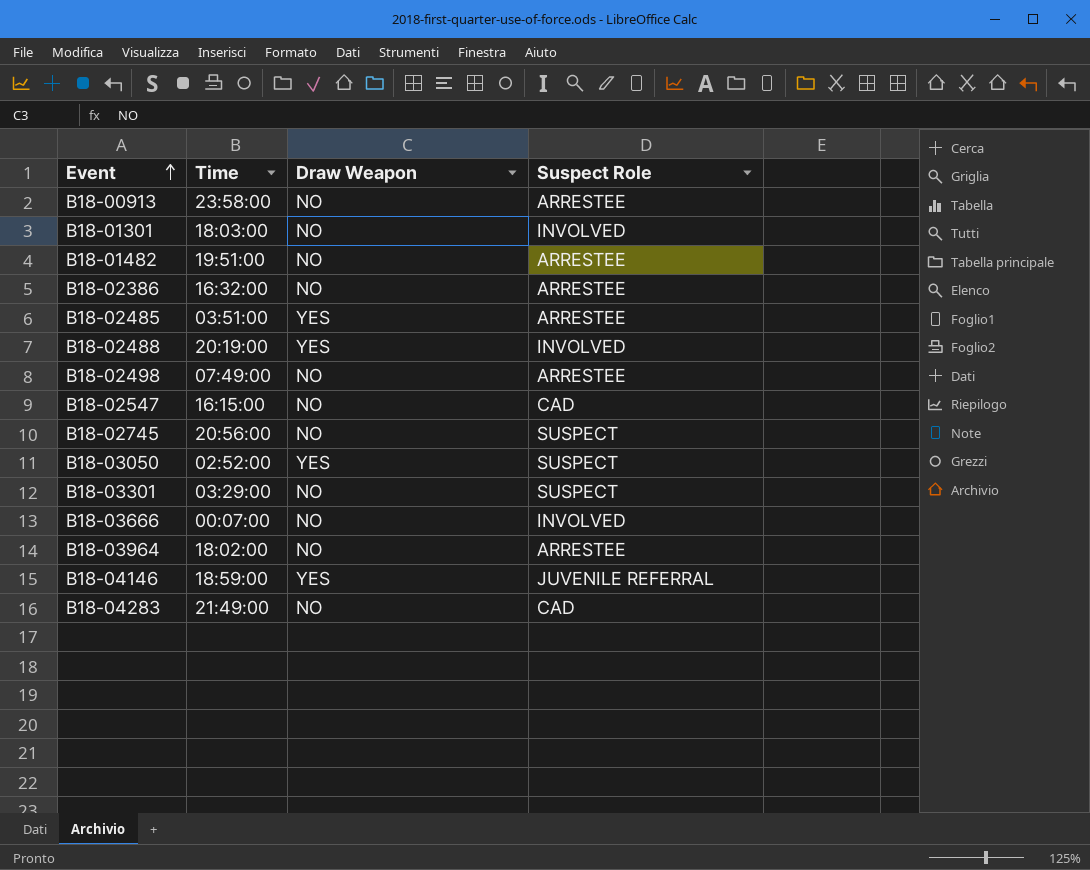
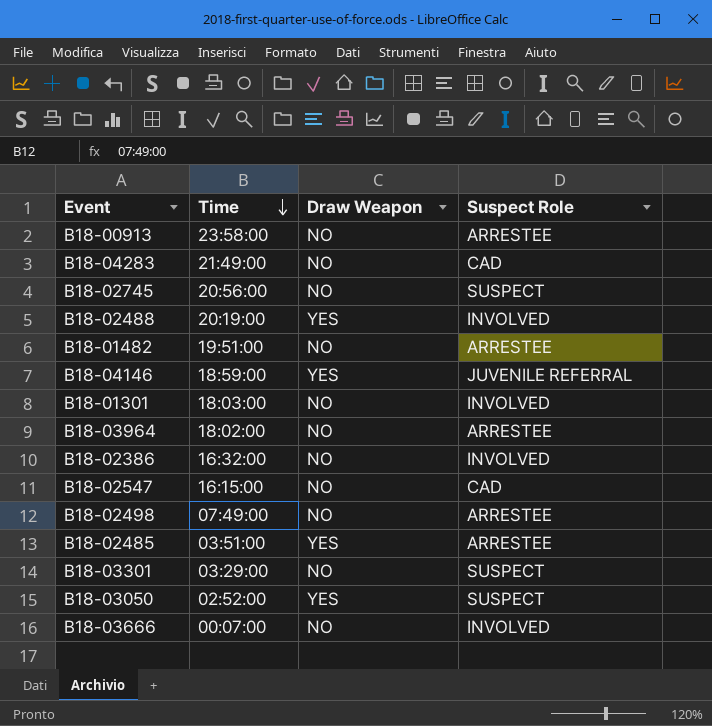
row order: Event ascending -> Time descending
B18-02386 | Suspect Role: ARRESTEE -> INVOLVED

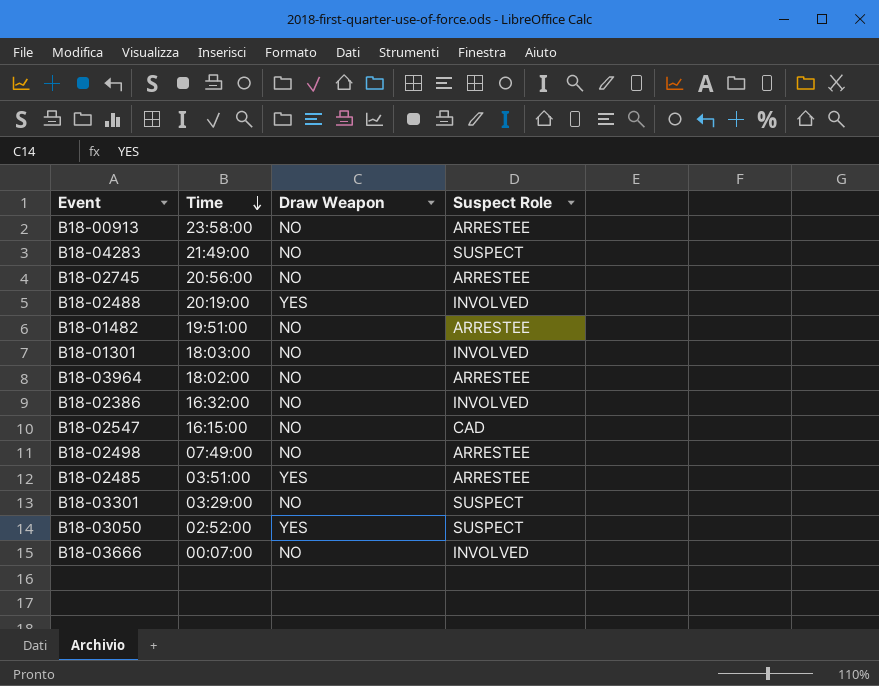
row B18-04146: 18:59:00 | YES | JUVENILE REFERRAL -> none
B18-04283 | Suspect Role: CAD -> SUSPECT
B18-02745 | Suspect Role: SUSPECT -> ARRESTEE

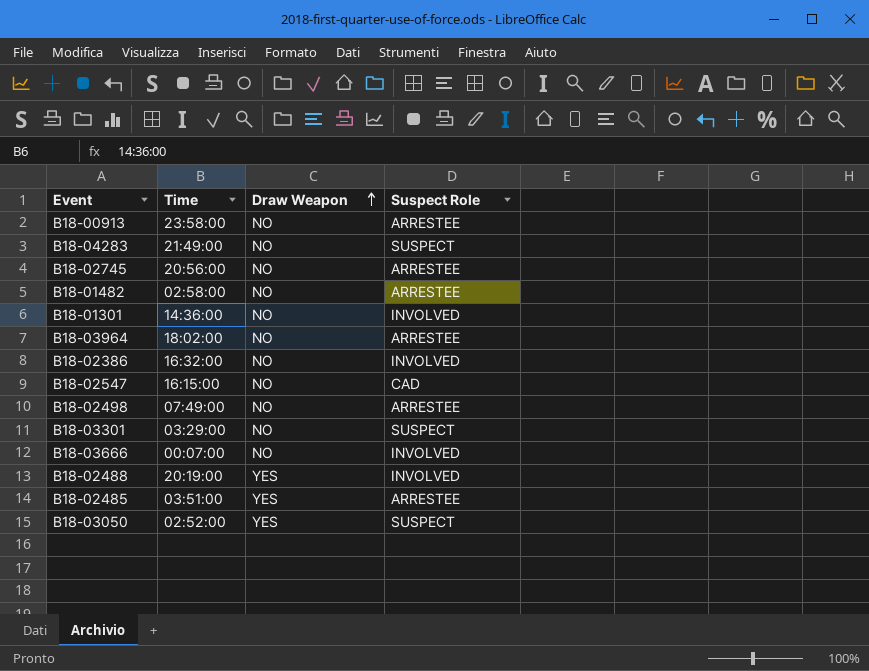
row order: Time descending -> Draw Weapon ascending
B18-01482 | Time: 19:51:00 -> 02:58:00
B18-01301 | Time: 18:03:00 -> 14:36:00

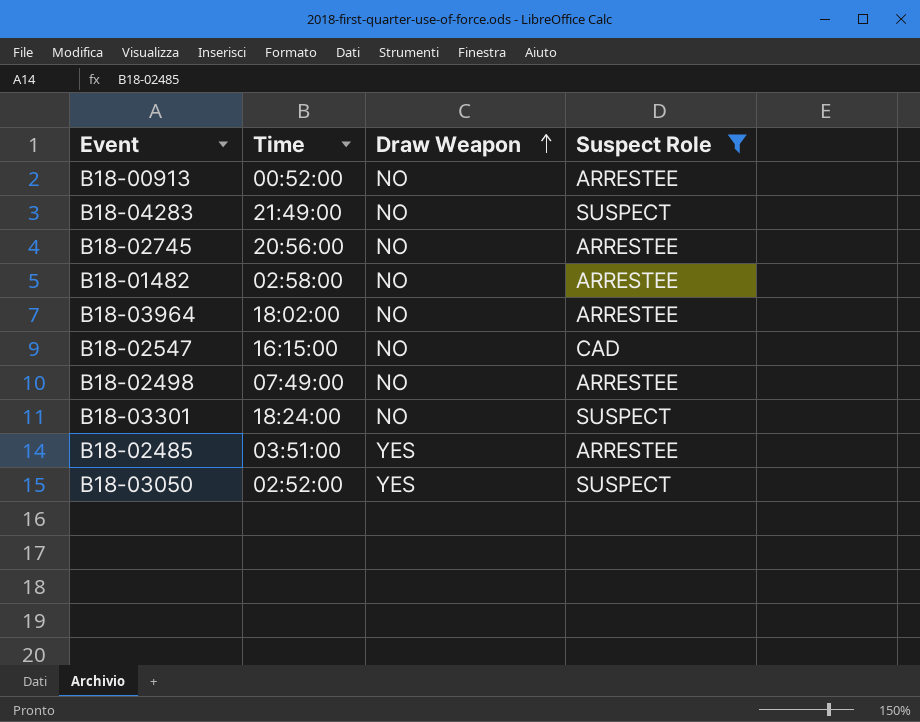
filter: none -> Suspect Role != INVOLVED
B18-00913 | Time: 23:58:00 -> 00:52:00
B18-03301 | Time: 03:29:00 -> 18:24:00

